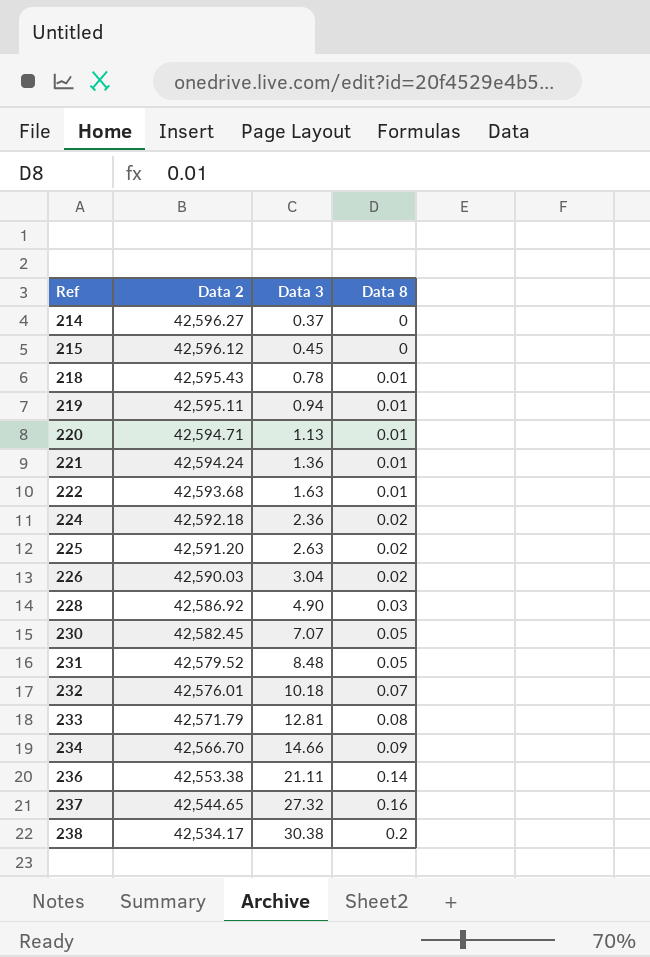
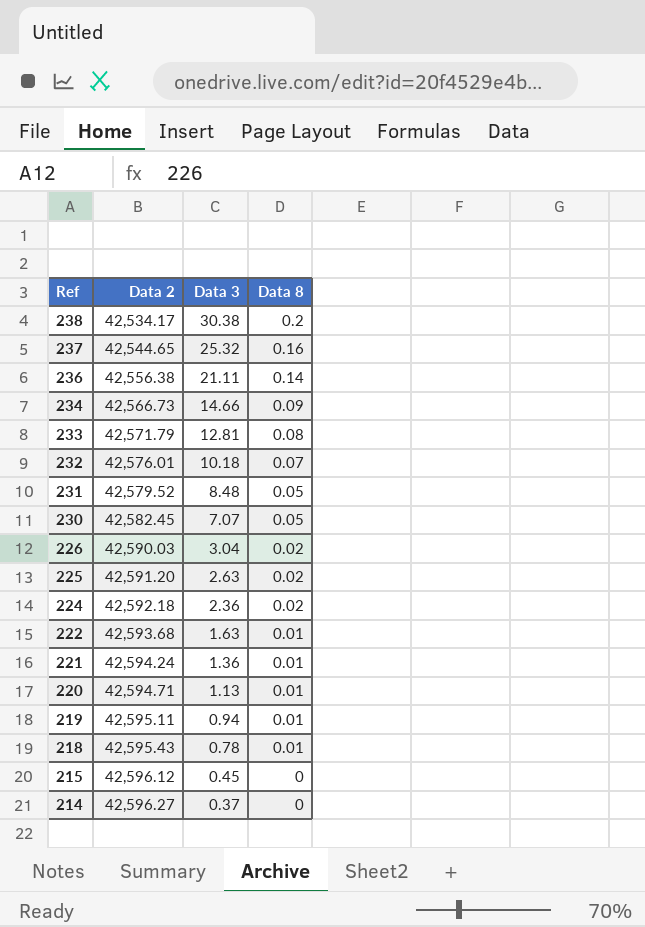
row order: Ref ascending -> Ref descending
row 228: 42,586.92 | 4.90 | 0.03 -> none
237 | Data 3: 27.32 -> 25.32
236 | Data 2: 42,553.38 -> 42,556.38
234 | Data 2: 42,566.70 -> 42,566.73

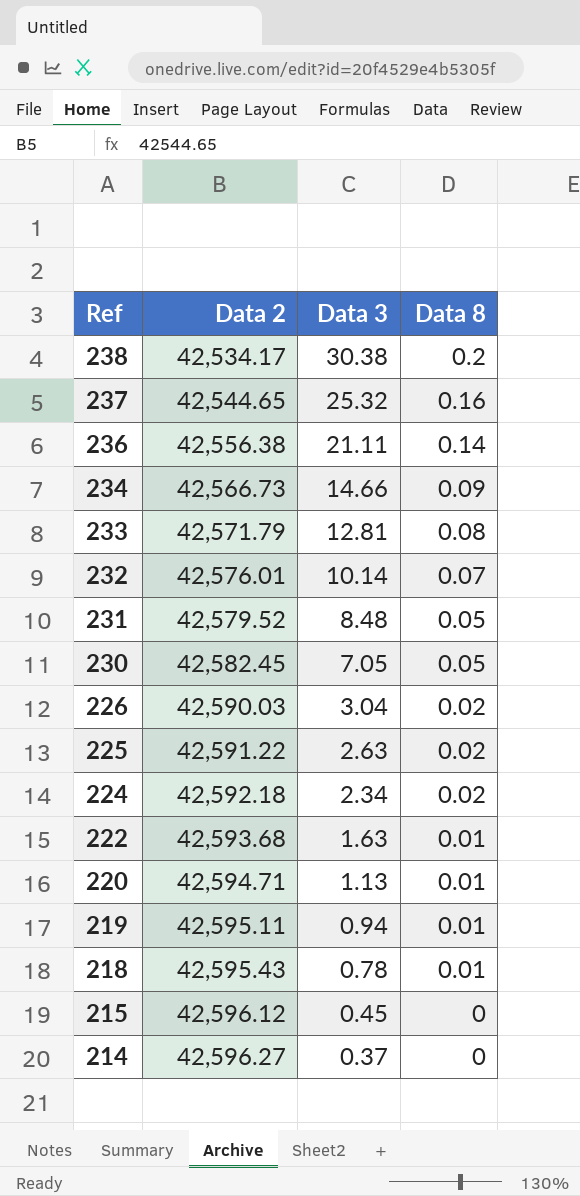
row 221: 42,594.24 | 1.36 | 0.01 -> none
232 | Data 3: 10.18 -> 10.14
230 | Data 3: 7.07 -> 7.05
225 | Data 2: 42,591.20 -> 42,591.22
224 | Data 3: 2.36 -> 2.34

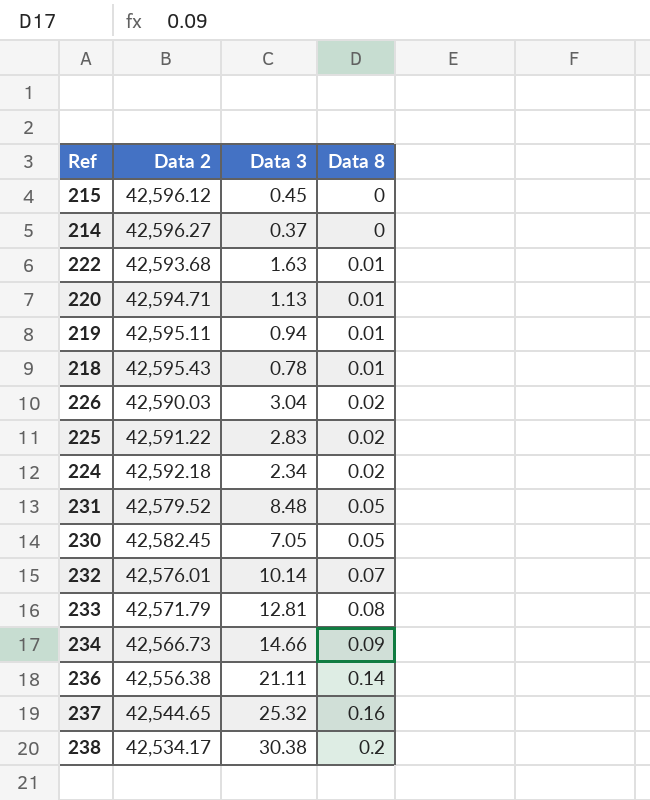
row order: Ref descending -> Data 8 ascending
225 | Data 3: 2.63 -> 2.83

